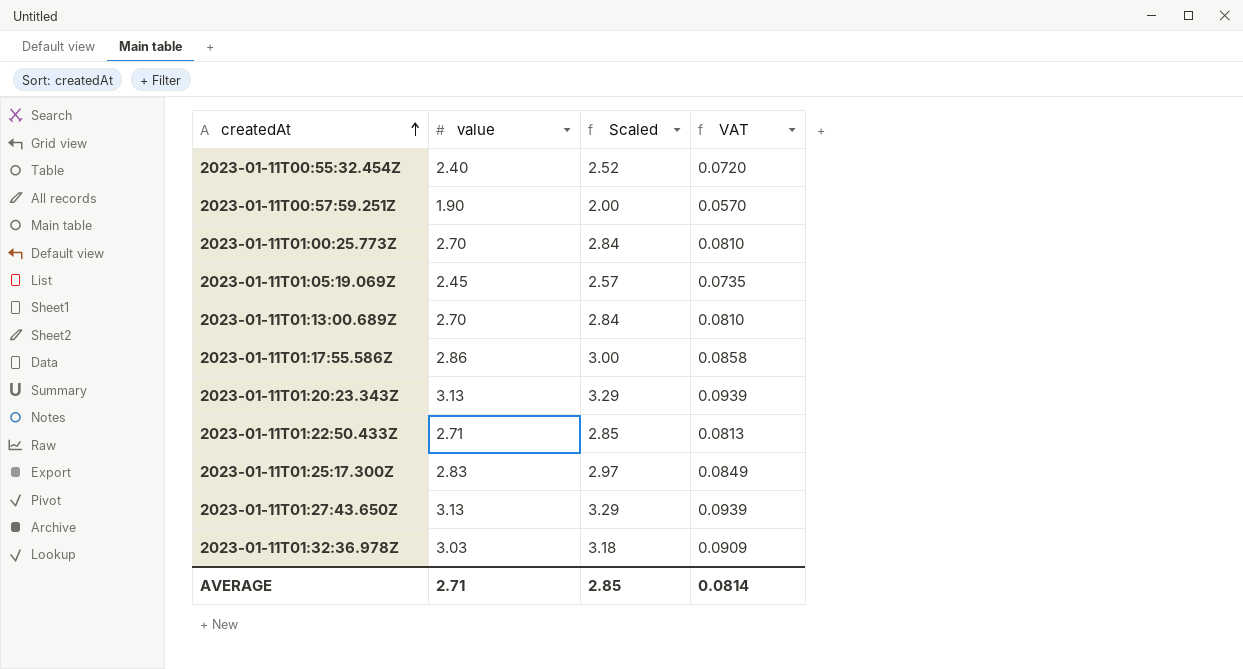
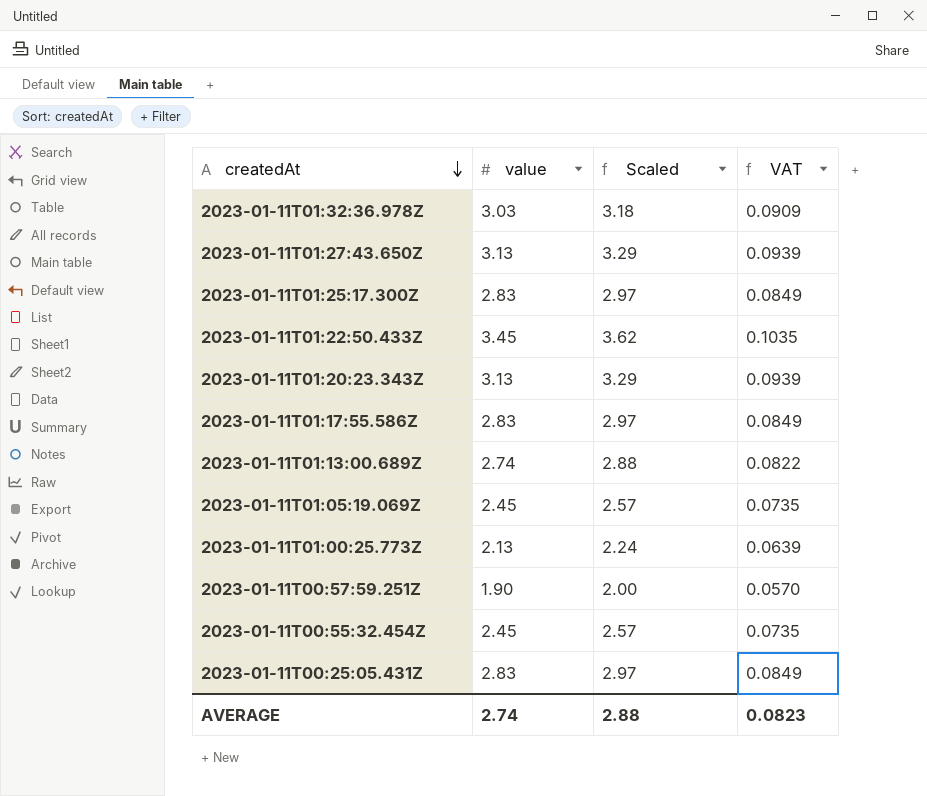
row order: createdAt ascending -> createdAt descending
2023-01-11T01:22:50.433Z | value: 2.71 -> 3.45
2023-01-11T01:22:50.433Z | Scaled: 2.85 -> 3.62
2023-01-11T01:22:50.433Z | VAT: 0.0813 -> 0.1035
2023-01-11T01:17:55.586Z | value: 2.86 -> 2.83
2023-01-11T01:17:55.586Z | Scaled: 3.00 -> 2.97
2023-01-11T01:17:55.586Z | VAT: 0.0858 -> 0.0849
2023-01-11T01:13:00.689Z | value: 2.70 -> 2.74
2023-01-11T01:13:00.689Z | Scaled: 2.84 -> 2.88
2023-01-11T01:13:00.689Z | VAT: 0.0810 -> 0.0822
2023-01-11T01:00:25.773Z | value: 2.70 -> 2.13
2023-01-11T01:00:25.773Z | Scaled: 2.84 -> 2.24
2023-01-11T01:00:25.773Z | VAT: 0.0810 -> 0.0639
2023-01-11T00:55:32.454Z | value: 2.40 -> 2.45
2023-01-11T00:55:32.454Z | Scaled: 2.52 -> 2.57
2023-01-11T00:55:32.454Z | VAT: 0.0720 -> 0.0735
row 2023-01-11T00:25:05.431Z: none -> 2.83 | 2.97 | 0.0849
AVERAGE | value: 2.71 -> 2.74
AVERAGE | Scaled: 2.85 -> 2.88
AVERAGE | VAT: 0.0814 -> 0.0823

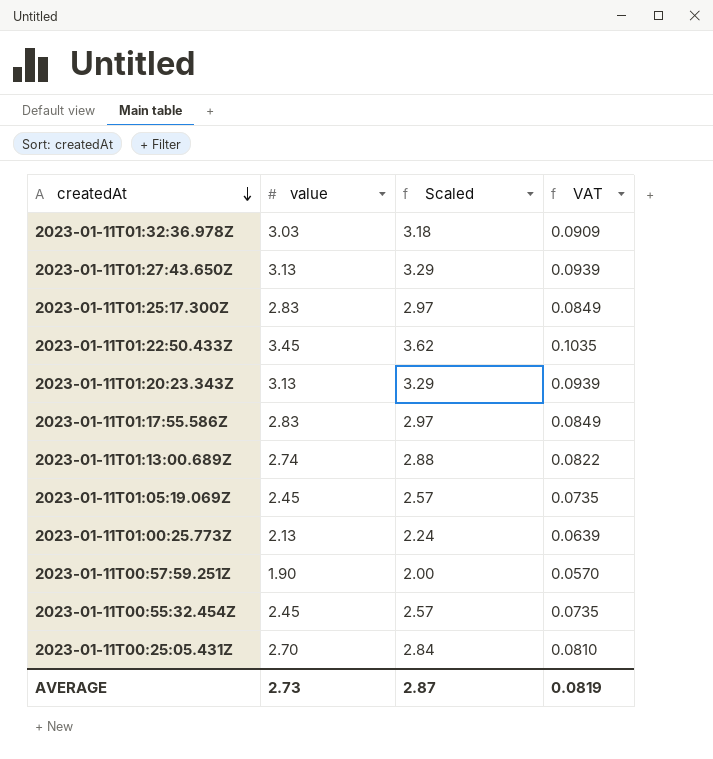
2023-01-11T00:25:05.431Z | value: 2.83 -> 2.70
2023-01-11T00:25:05.431Z | Scaled: 2.97 -> 2.84
2023-01-11T00:25:05.431Z | VAT: 0.0849 -> 0.0810
AVERAGE | value: 2.74 -> 2.73
AVERAGE | Scaled: 2.88 -> 2.87
AVERAGE | VAT: 0.0823 -> 0.0819

